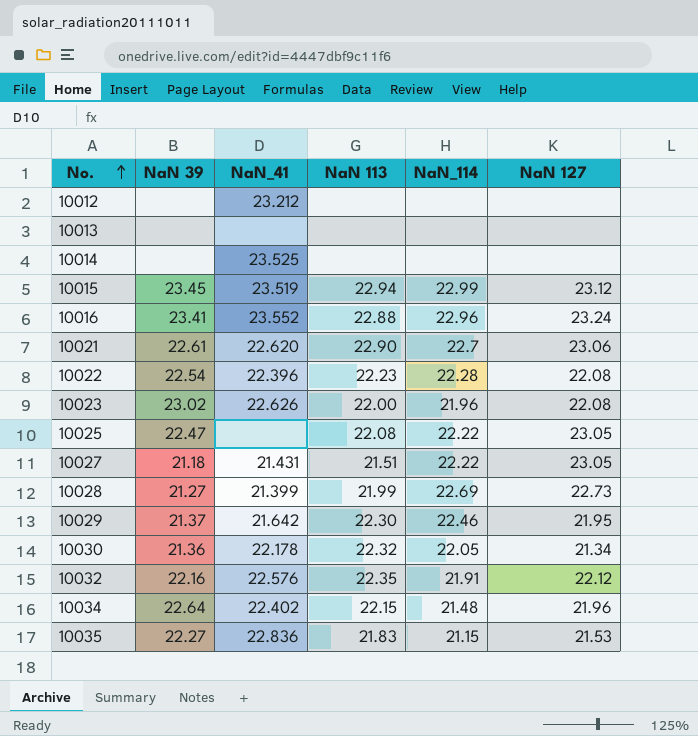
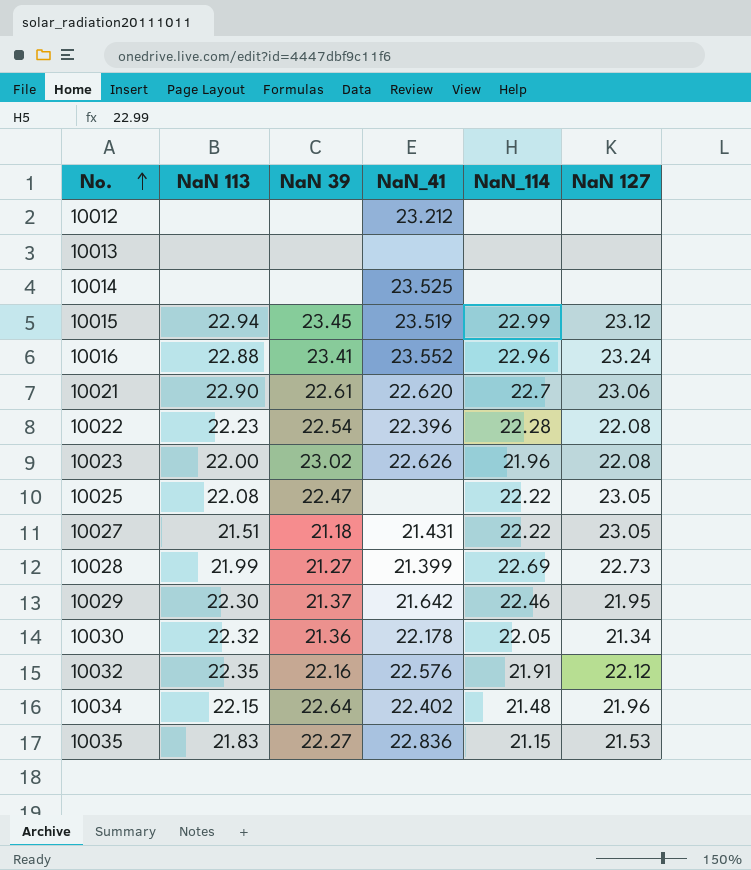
column NaN 113 | position: 4 -> 2

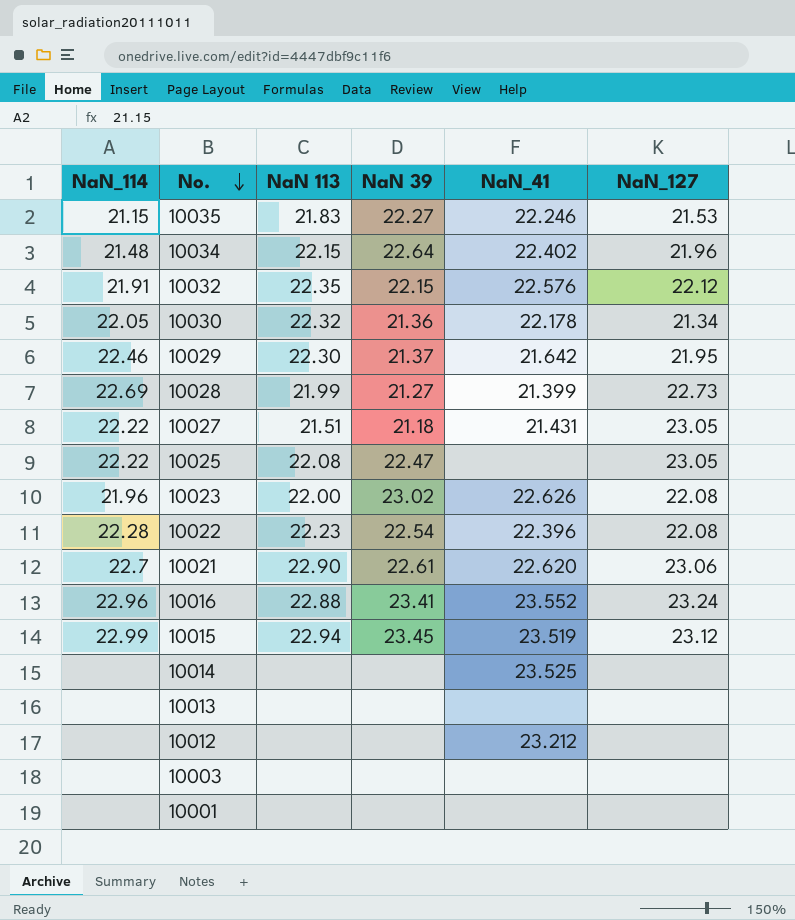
row order: No. ascending -> No. descending
column NaN_114 | position: 5 -> 1
column name: NaN 127 -> NaN_127
10035 | NaN_41: 22.836 -> 22.246
10032 | NaN 39: 22.16 -> 22.15
row 10003: none -> none | none | none | none | none
row 10001: none -> none | none | none | none | none

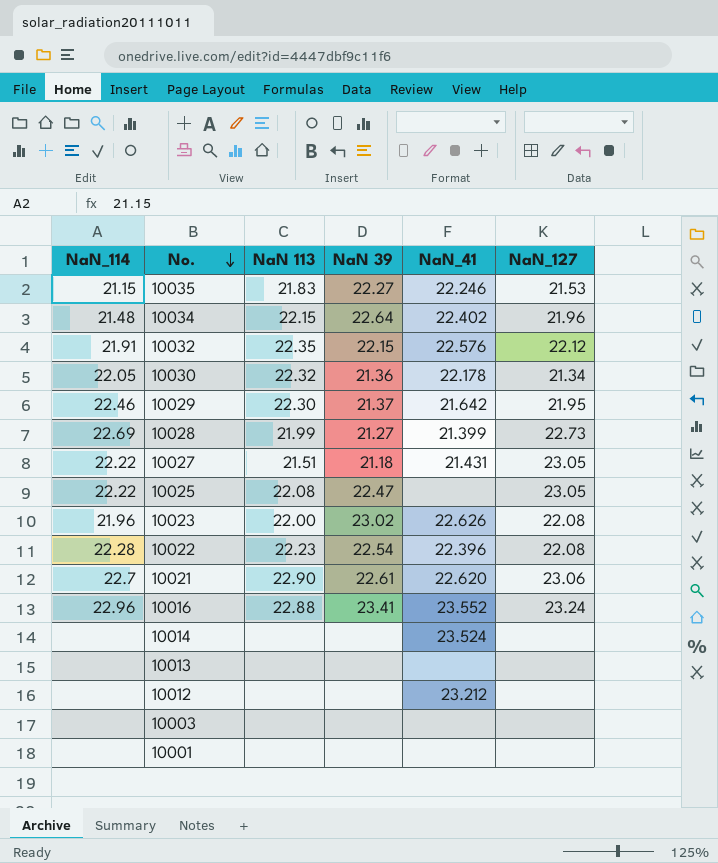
row 10015: 22.99 | 22.94 | 23.45 | 23.519 | 23.12 -> none
10014 | NaN_41: 23.525 -> 23.524

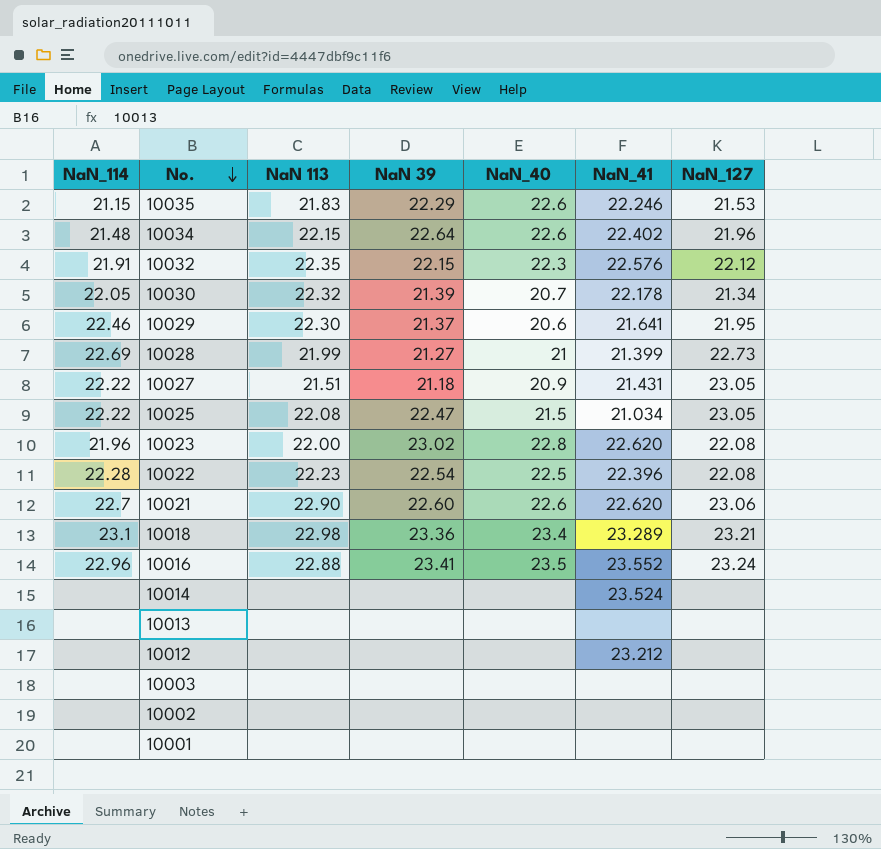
column NaN_40 | position: none -> 5
10035 | NaN 39: 22.27 -> 22.29
10030 | NaN 39: 21.36 -> 21.39
10029 | NaN_41: 21.642 -> 21.641
10025 | NaN_41: none -> 21.034
10023 | NaN_41: 22.626 -> 22.620
10021 | NaN 39: 22.61 -> 22.60
row 10018: none -> 23.1 | 22.98 | 23.36 | 23.4 | 23.289 | 23.21
row 10002: none -> none | none | none | none | none | none

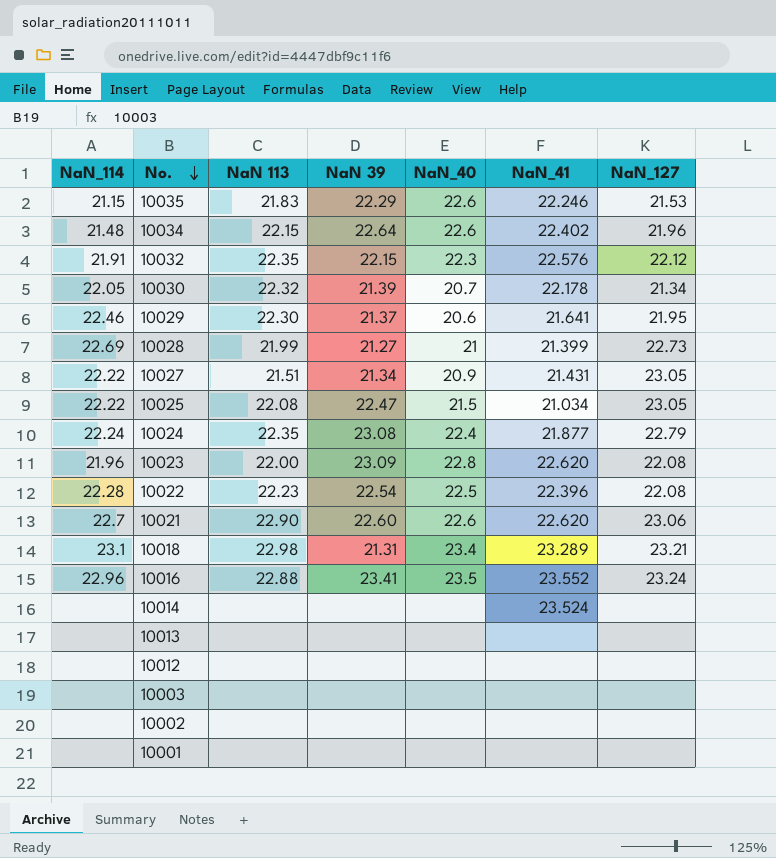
10027 | NaN 39: 21.18 -> 21.34
row 10024: none -> 22.24 | 22.35 | 23.08 | 22.4 | 21.877 | 22.79
10023 | NaN 39: 23.02 -> 23.09
10018 | NaN 39: 23.36 -> 21.31
10012 | NaN_41: 23.212 -> none

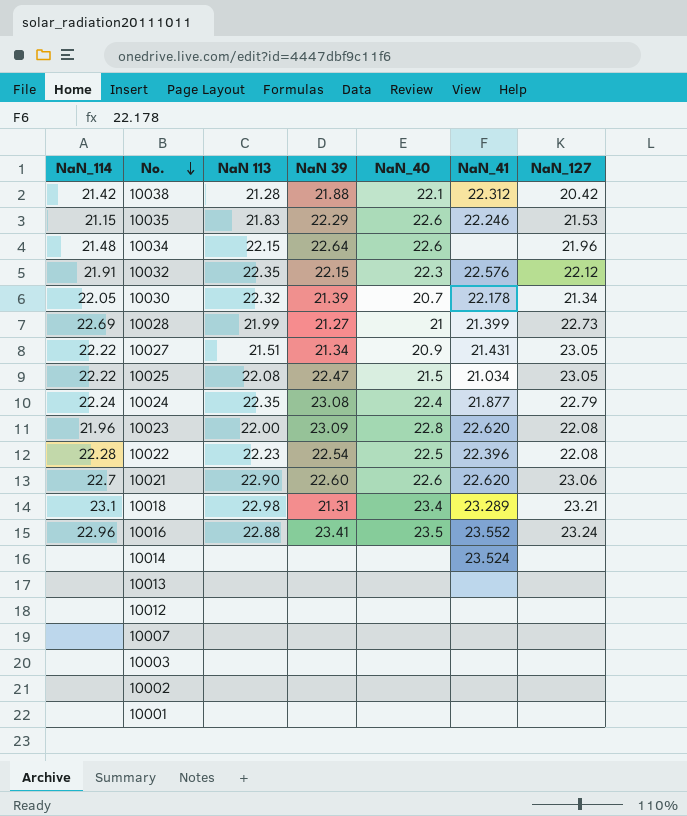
row 10029: 22.46 | 22.30 | 21.37 | 20.6 | 21.641 | 21.95 -> none
row 10038: none -> 21.42 | 21.28 | 21.88 | 22.1 | 22.312 | 20.42
10034 | NaN_41: 22.402 -> none
row 10007: none -> none | none | none | none | none | none

